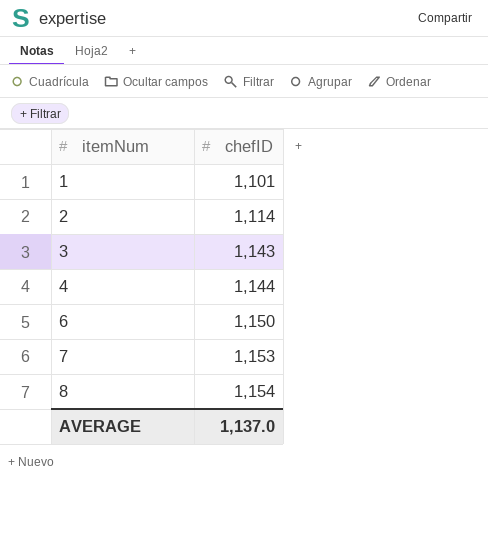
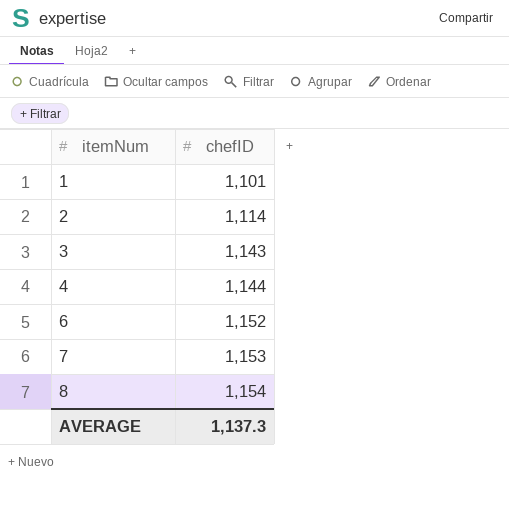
6 | chefID: 1,150 -> 1,152
AVERAGE | chefID: 1,137.0 -> 1,137.3

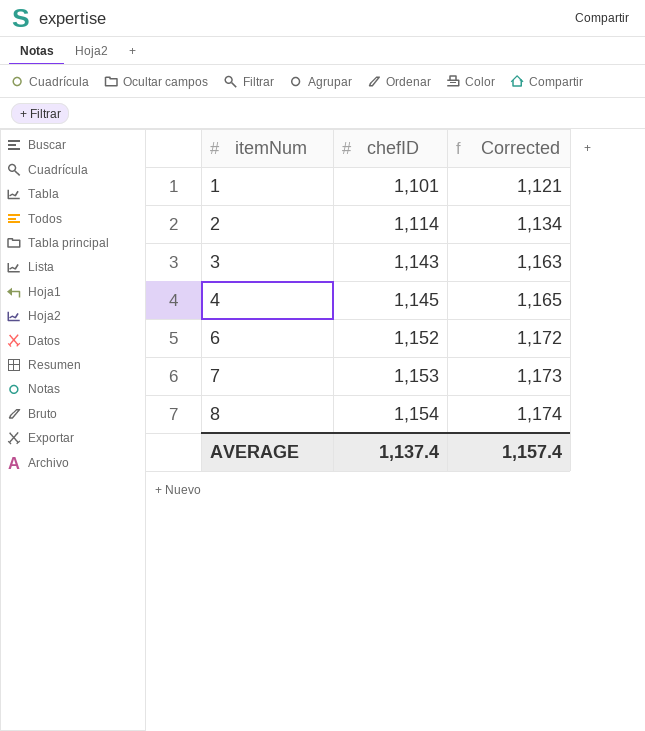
column Corrected | formula: none -> [chefID] + 20
4 | chefID: 1,144 -> 1,145
AVERAGE | chefID: 1,137.3 -> 1,137.4

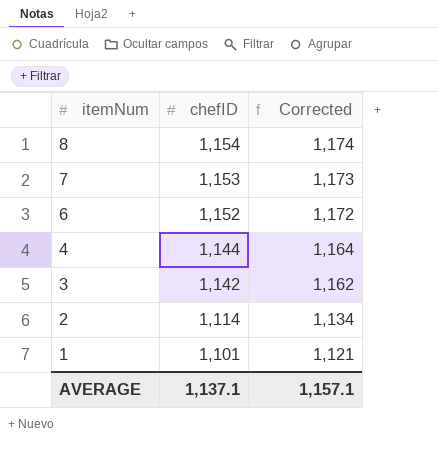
row order: itemNum ascending -> itemNum descending
4 | chefID: 1,145 -> 1,144
4 | Corrected: 1,165 -> 1,164
3 | chefID: 1,143 -> 1,142
3 | Corrected: 1,163 -> 1,162
AVERAGE | chefID: 1,137.4 -> 1,137.1
AVERAGE | Corrected: 1,157.4 -> 1,157.1

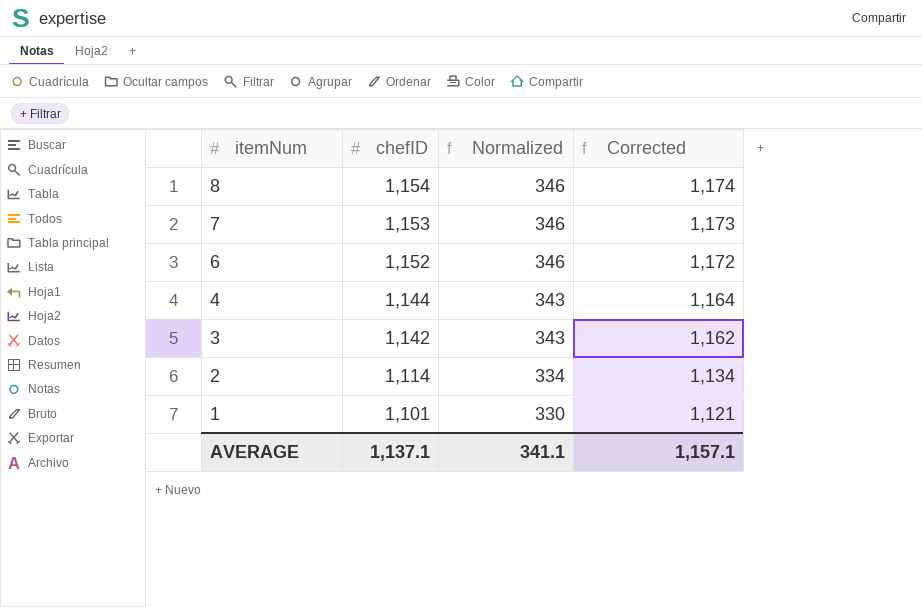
column Normalized | formula: none -> [chefID] * 0.3

